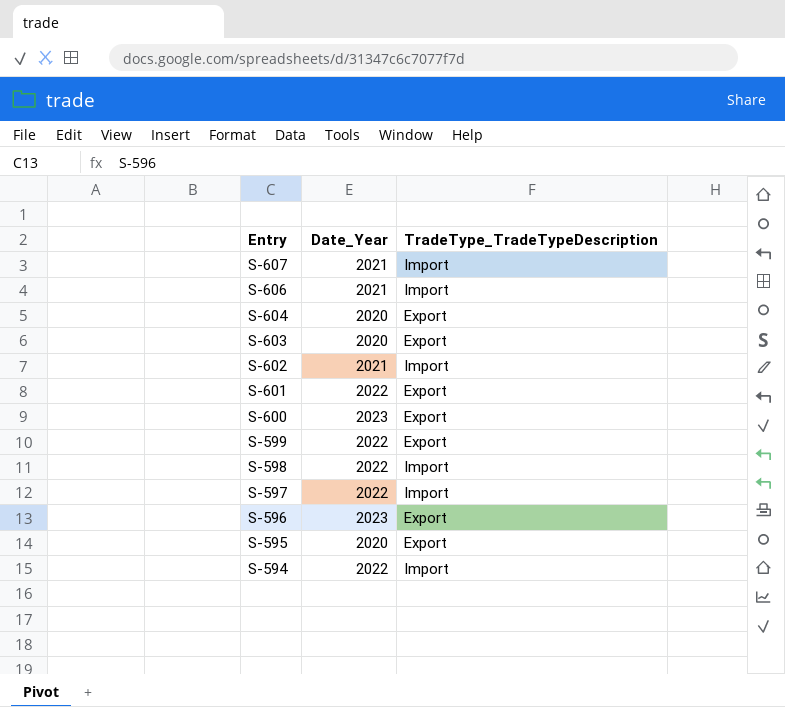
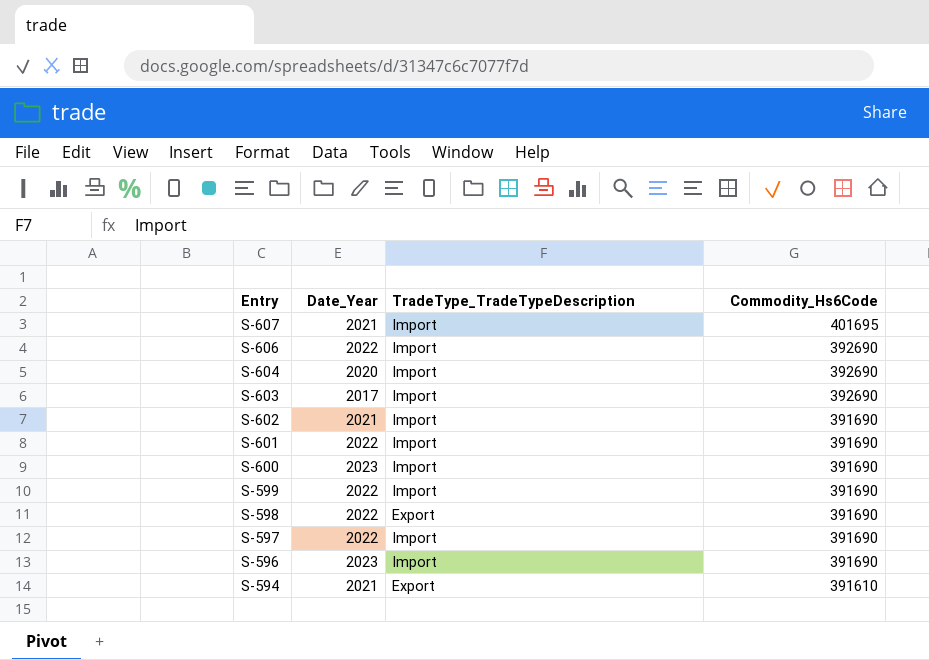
column Commodity_Hs6Code | position: none -> 4
row S-595: 2020 | Export -> none
S-606 | Date_Year: 2021 -> 2022
S-604 | TradeType_TradeTypeDescription: Export -> Import
S-603 | Date_Year: 2020 -> 2017
S-603 | TradeType_TradeTypeDescription: Export -> Import
S-601 | TradeType_TradeTypeDescription: Export -> Import
S-600 | TradeType_TradeTypeDescription: Export -> Import
S-599 | TradeType_TradeTypeDescription: Export -> Import
S-598 | TradeType_TradeTypeDescription: Import -> Export
S-596 | TradeType_TradeTypeDescription: Export -> Import
S-594 | Date_Year: 2022 -> 2021
S-594 | TradeType_TradeTypeDescription: Import -> Export

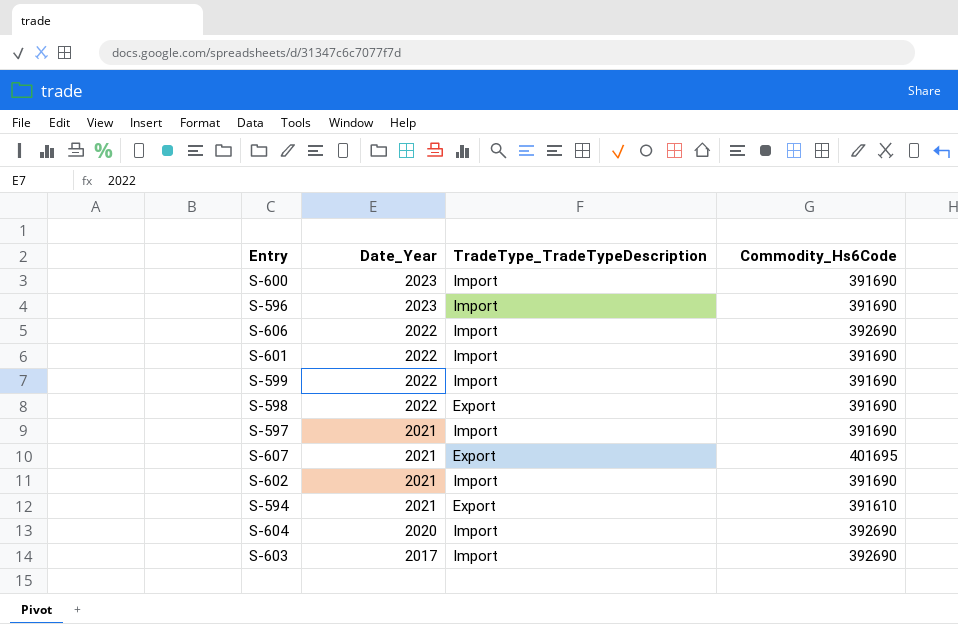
row order: Entry descending -> Date_Year descending
S-597 | Date_Year: 2022 -> 2021
S-607 | TradeType_TradeTypeDescription: Import -> Export

